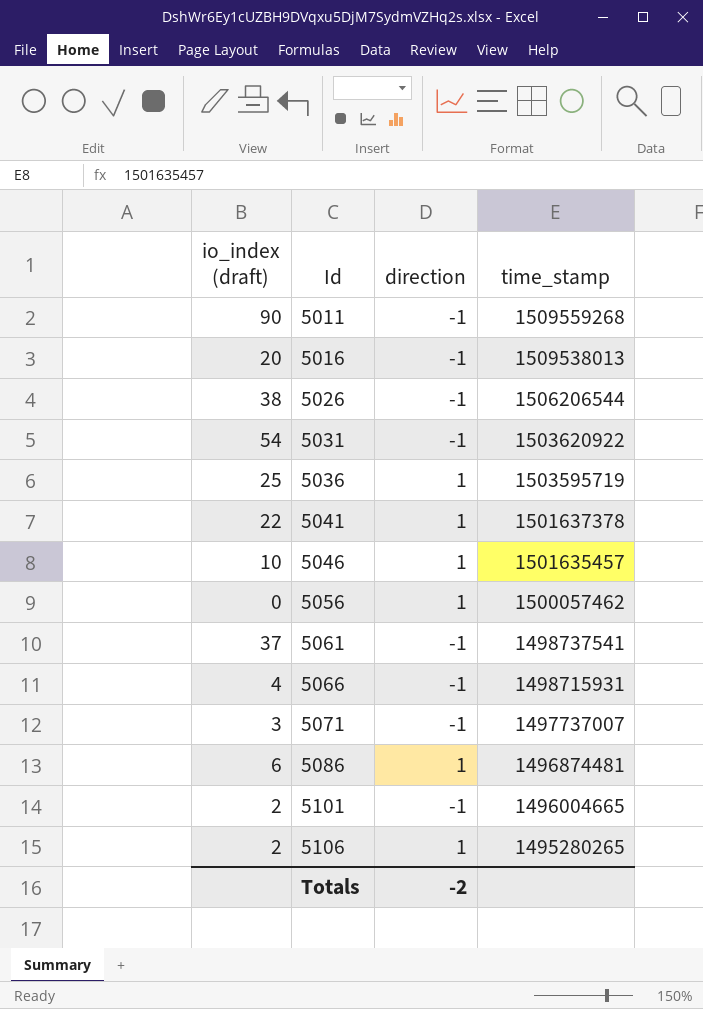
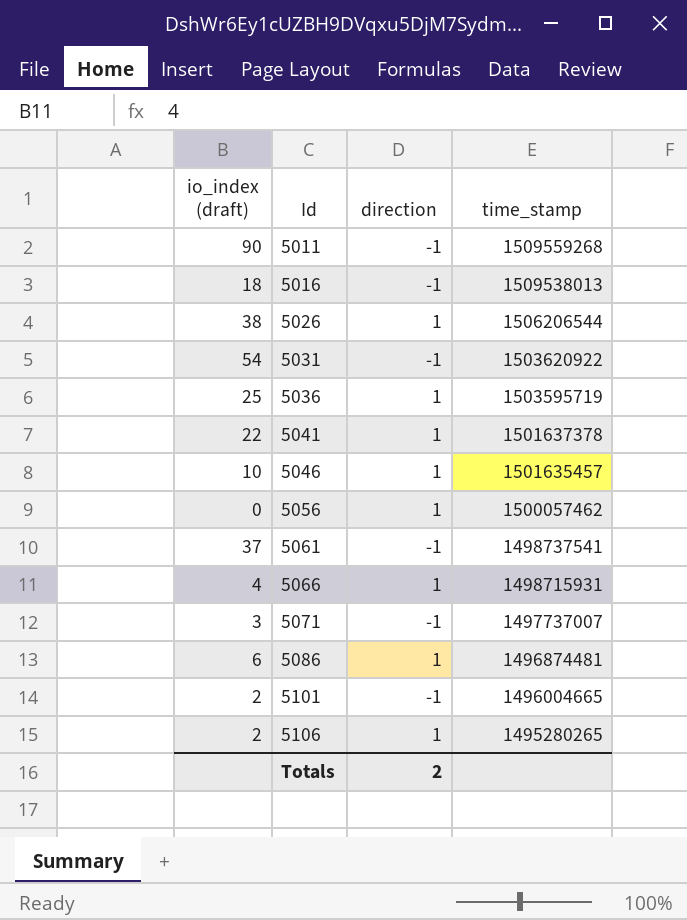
5016 | io_index (draft): 20 -> 18
5026 | direction: -1 -> 1
5066 | direction: -1 -> 1
Totals | direction: -2 -> 2

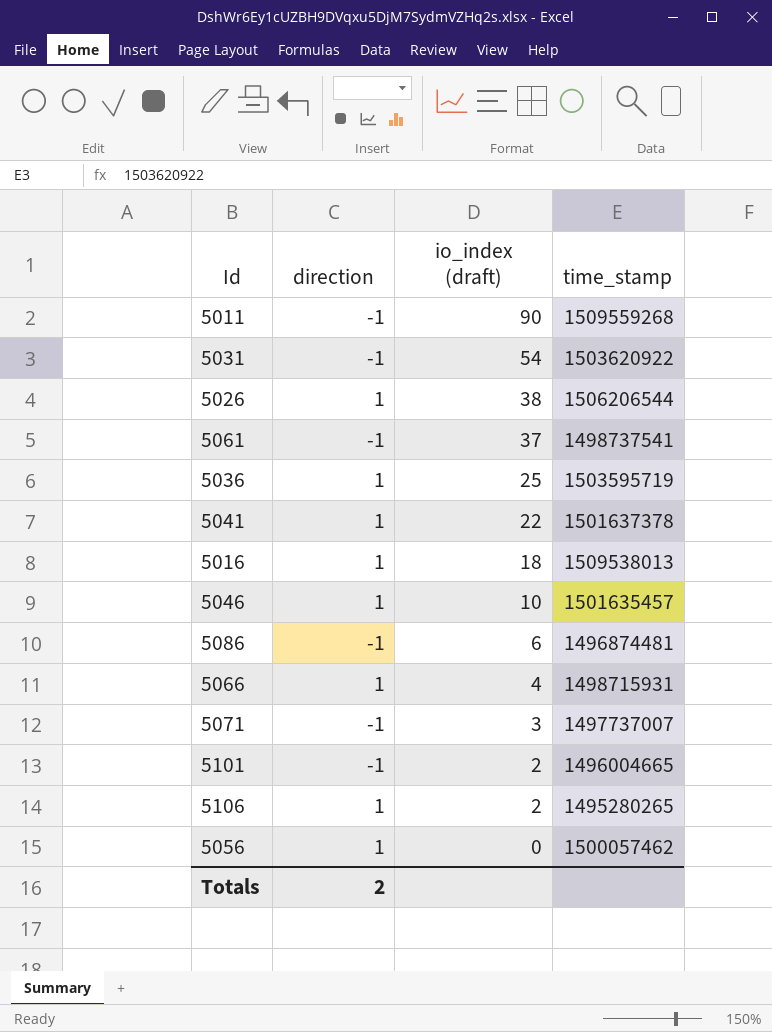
row order: Id ascending -> io_index (draft) descending
column io_index (draft) | position: 1 -> 3
5016 | direction: -1 -> 1
5086 | direction: 1 -> -1

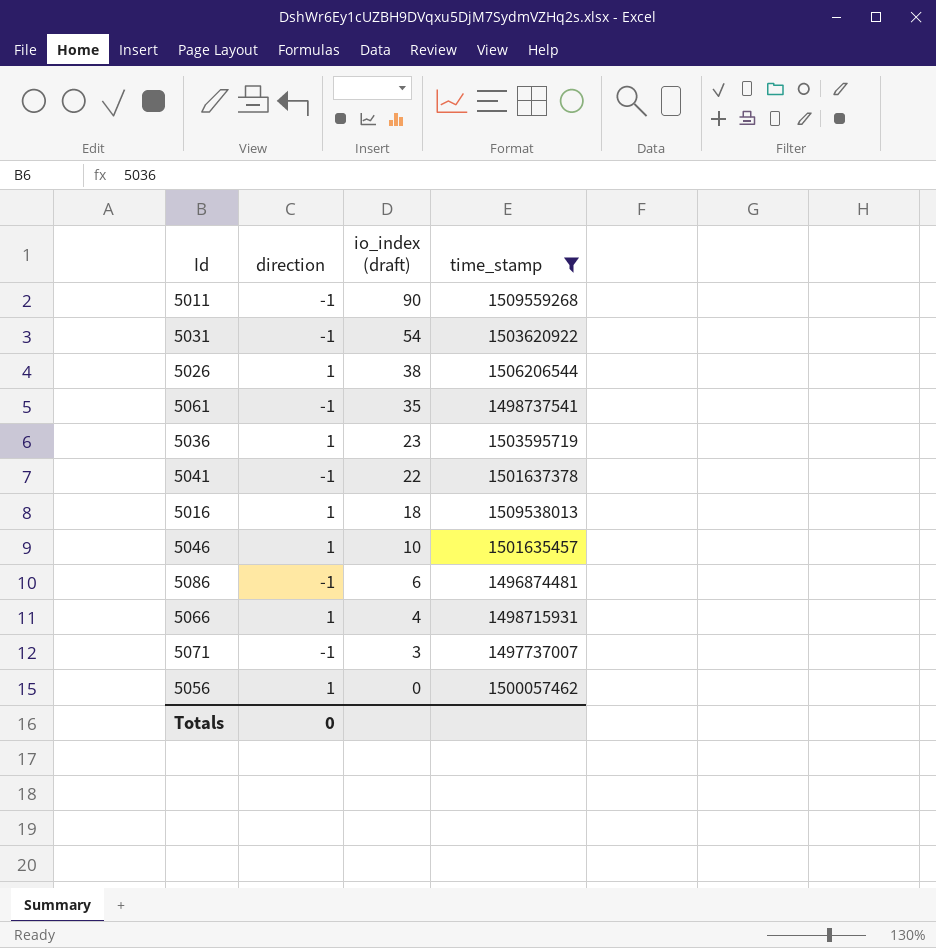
filter: none -> time_stamp >= 1496874481
5061 | io_index (draft): 37 -> 35
5036 | io_index (draft): 25 -> 23
5041 | direction: 1 -> -1
Totals | direction: 2 -> 0

